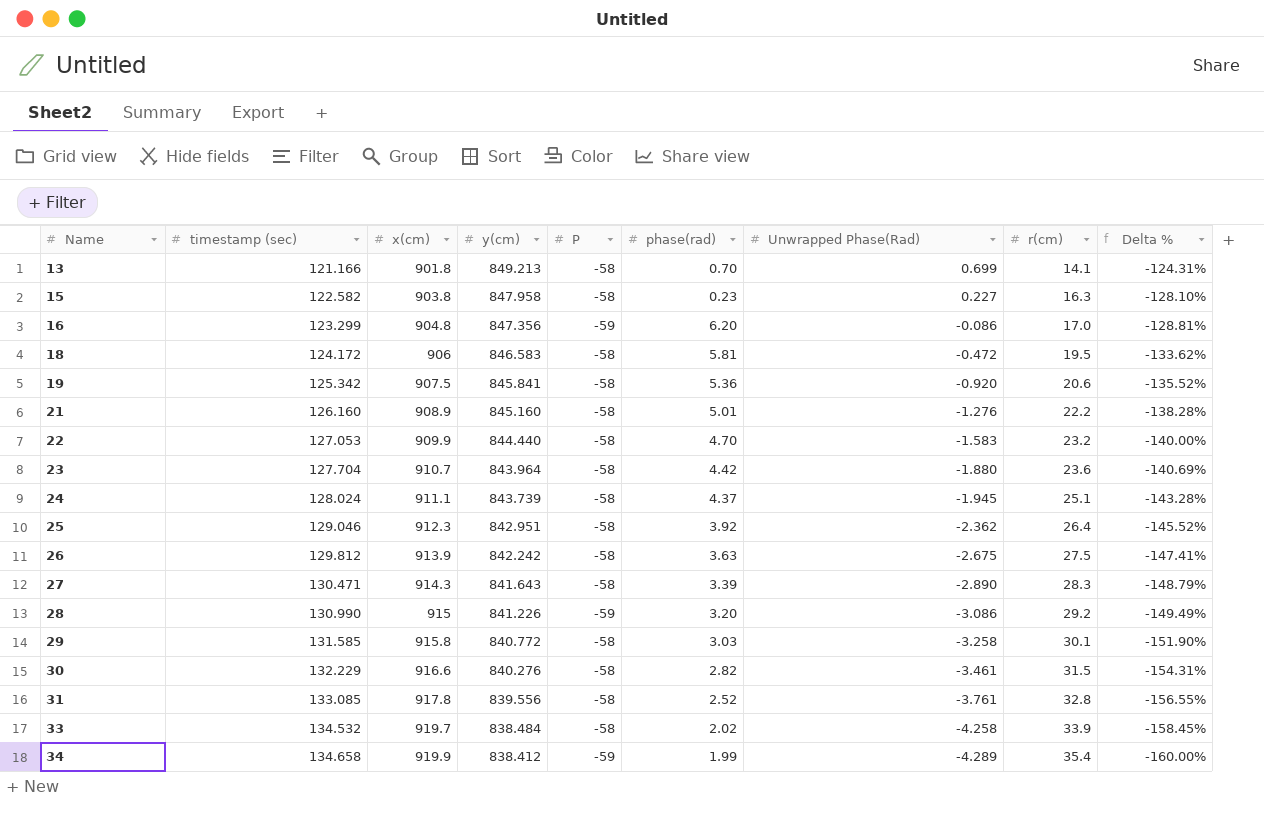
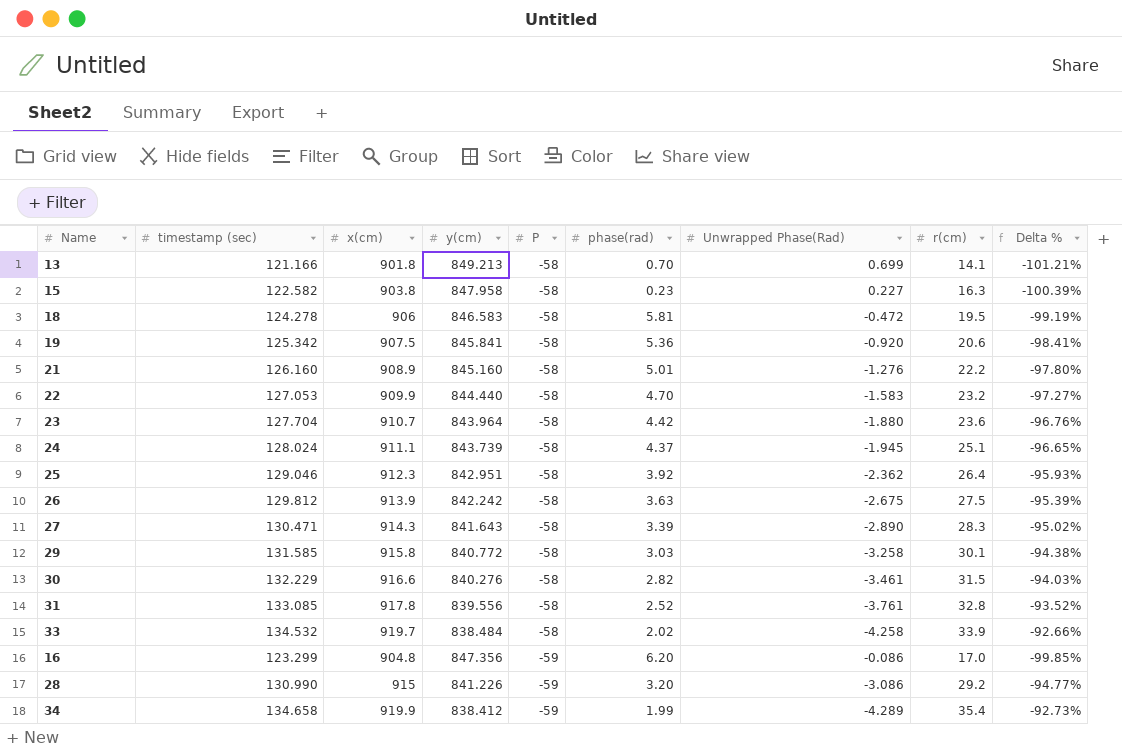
row order: Name ascending -> P descending
column Delta % | formula: ([r(cm)] - [P]) / [P] -> ([Unwrapped Phase(Rad)] - [P]) / [P]
18 | timestamp (sec): 124.172 -> 124.278

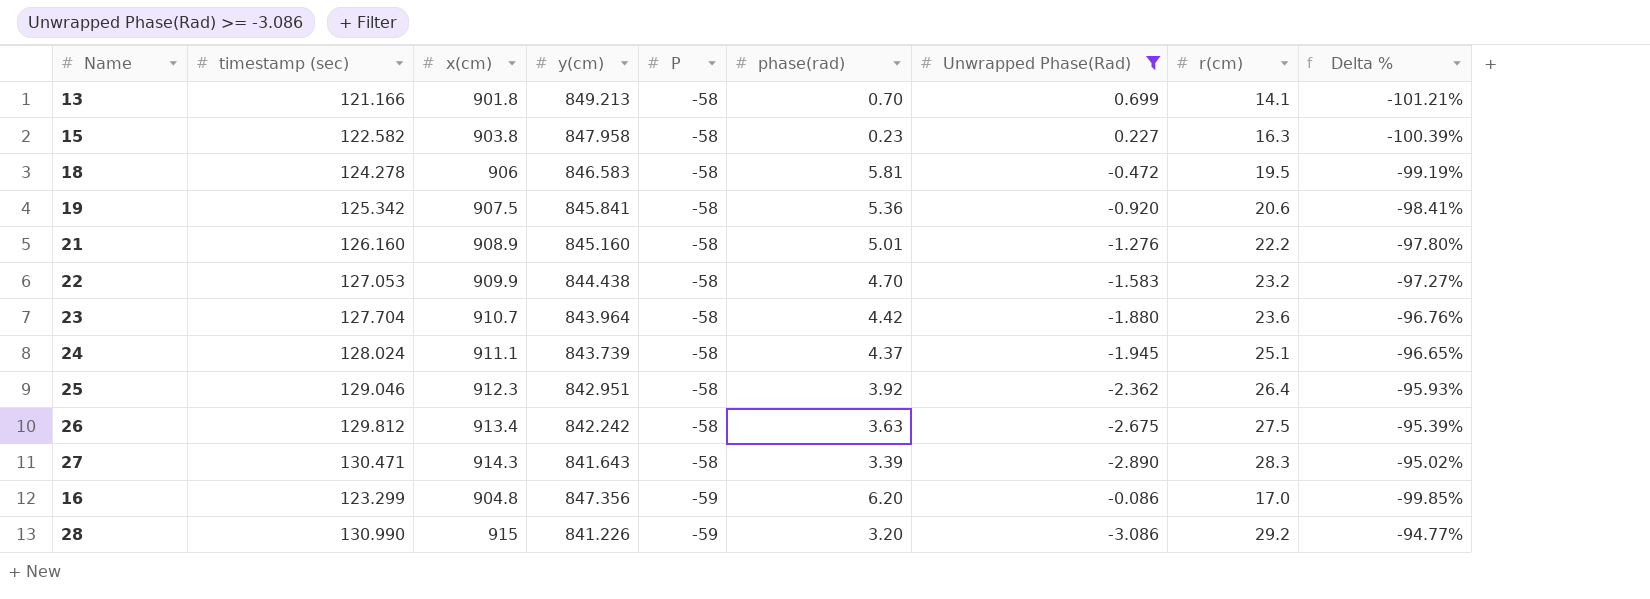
filter: none -> Unwrapped Phase(Rad) >= -3.086
22 | y(cm): 844.440 -> 844.438
26 | x(cm): 913.9 -> 913.4

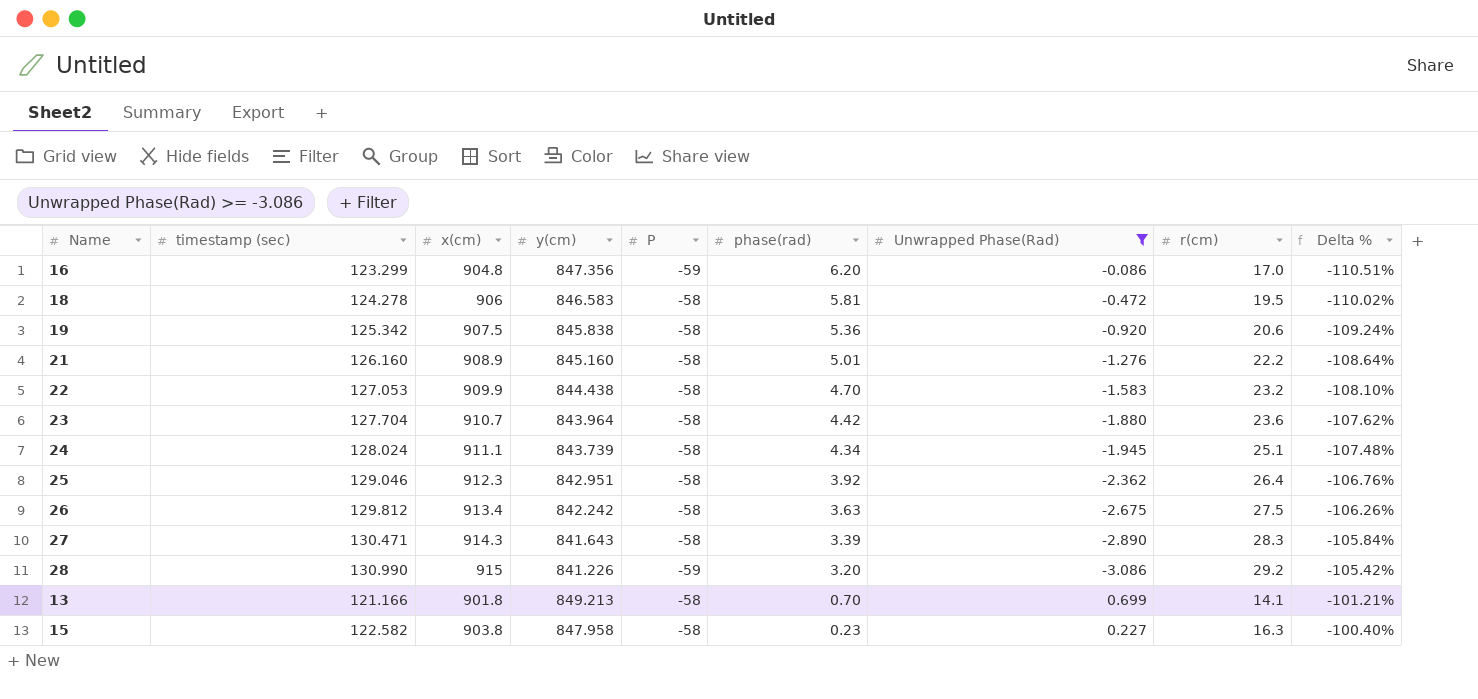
row order: P descending -> phase(rad) descending
column Delta % | formula: ([Unwrapped Phase(Rad)] - [P]) / [P] -> ([phase(rad)] - [P]) / [P]
19 | y(cm): 845.841 -> 845.838
24 | phase(rad): 4.37 -> 4.34

